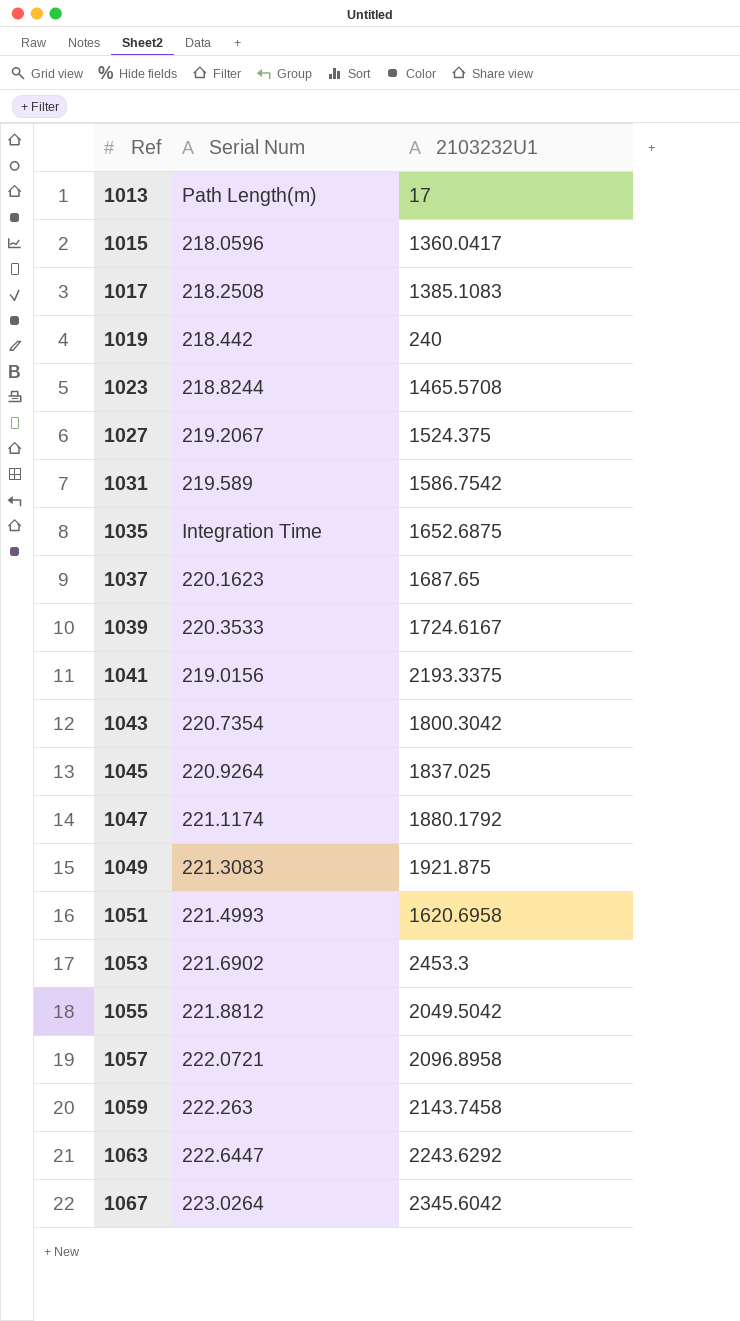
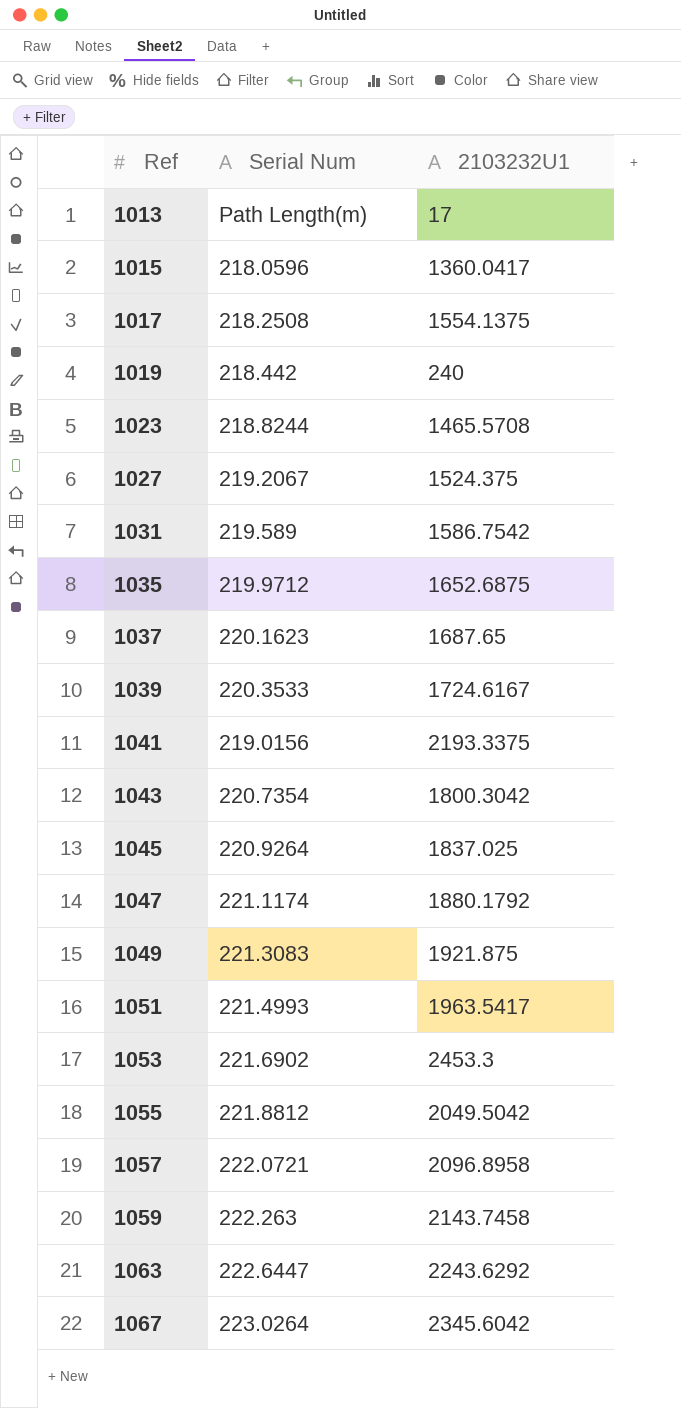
1017 | 2103232U1: 1385.1083 -> 1554.1375
1035 | Serial Num: Integration Time -> 219.9712
1051 | 2103232U1: 1620.6958 -> 1963.5417

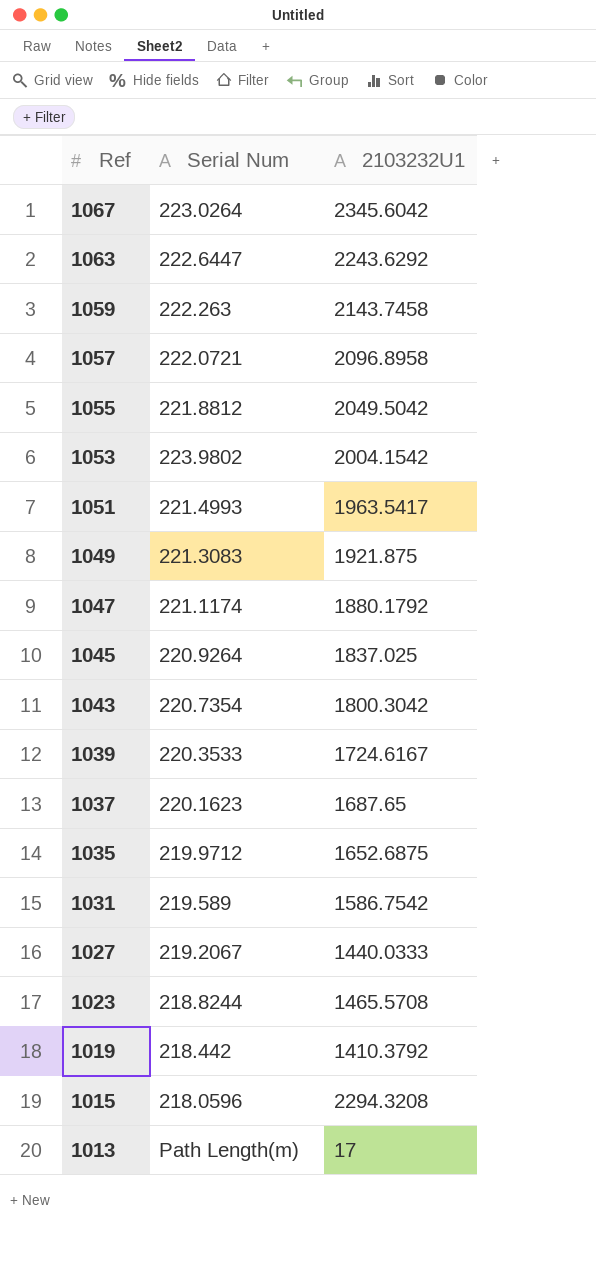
row order: Ref ascending -> Ref descending
row 1017: 218.2508 | 1554.1375 -> none
row 1041: 219.0156 | 2193.3375 -> none
1053 | Serial Num: 221.6902 -> 223.9802
1053 | 2103232U1: 2453.3 -> 2004.1542
1027 | 2103232U1: 1524.375 -> 1440.0333
1019 | 2103232U1: 240 -> 1410.3792
1015 | 2103232U1: 1360.0417 -> 2294.3208

